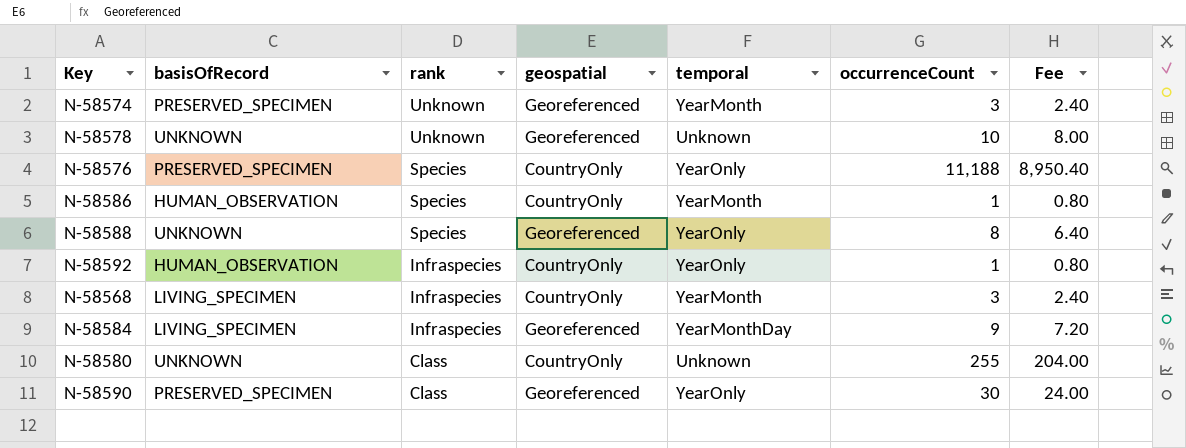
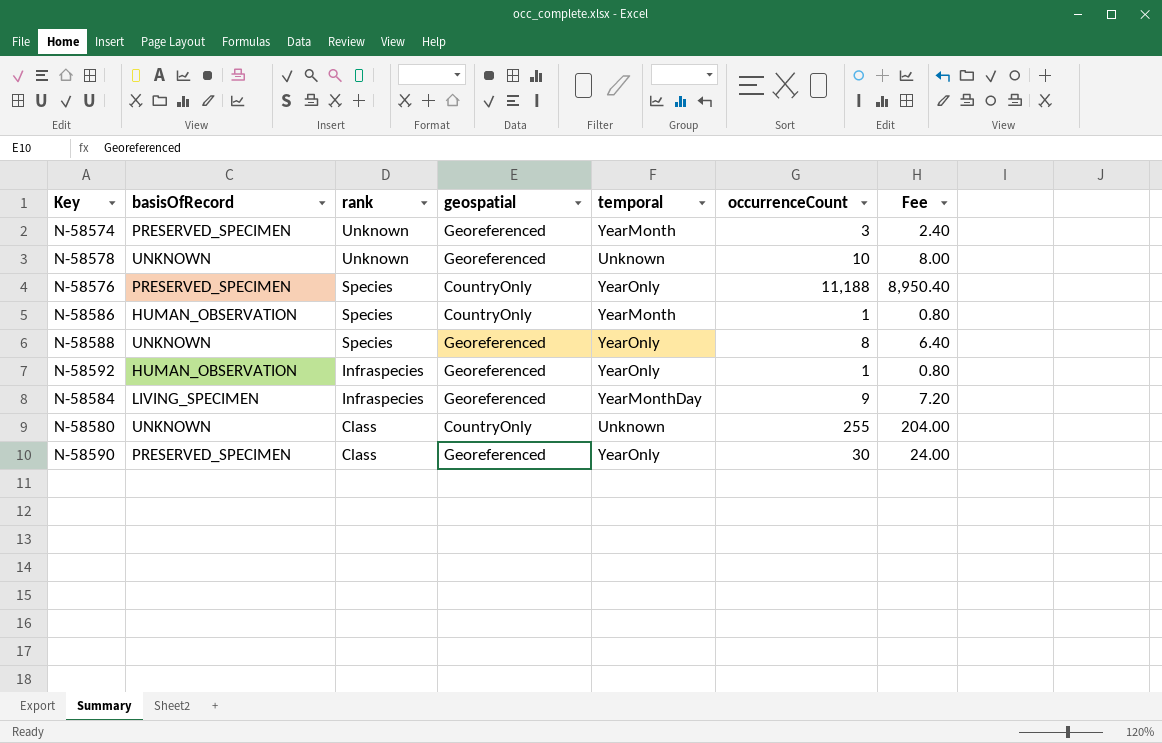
row N-58568: LIVING_SPECIMEN | Infraspecies | CountryOnly | YearMonth | 3 | 2.40 -> none
N-58592 | geospatial: CountryOnly -> Georeferenced

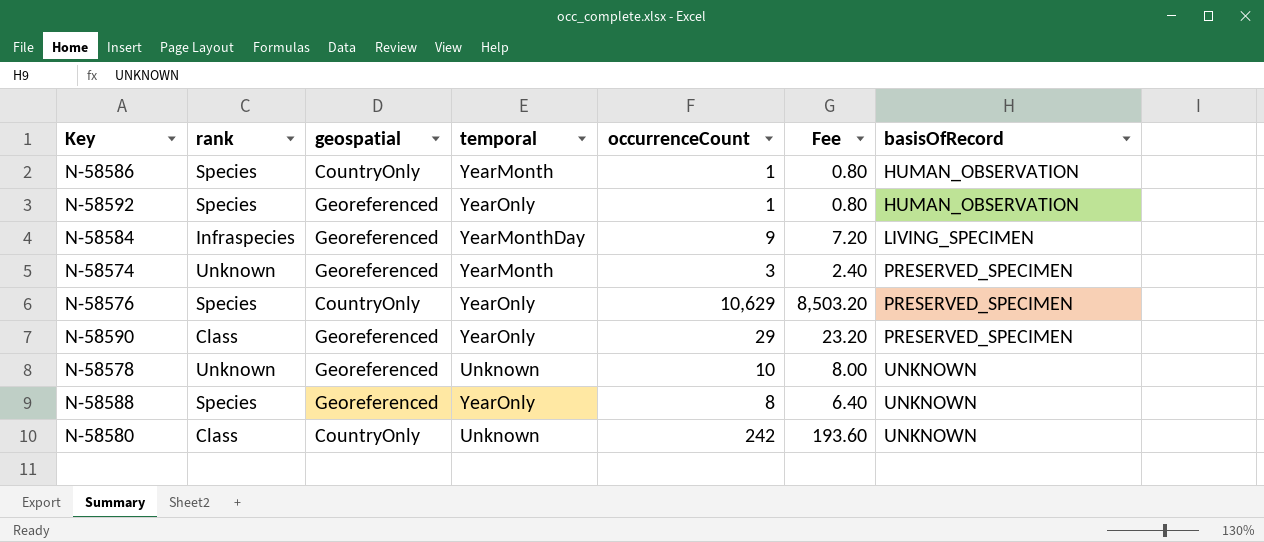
row order: rank descending -> basisOfRecord ascending
column basisOfRecord | position: 2 -> 7
N-58592 | rank: Infraspecies -> Species
N-58576 | occurrenceCount: 11,188 -> 10,629
N-58576 | Fee: 8,950.40 -> 8,503.20
N-58590 | occurrenceCount: 30 -> 29
N-58590 | Fee: 24.00 -> 23.20
N-58580 | occurrenceCount: 255 -> 242
N-58580 | Fee: 204.00 -> 193.60

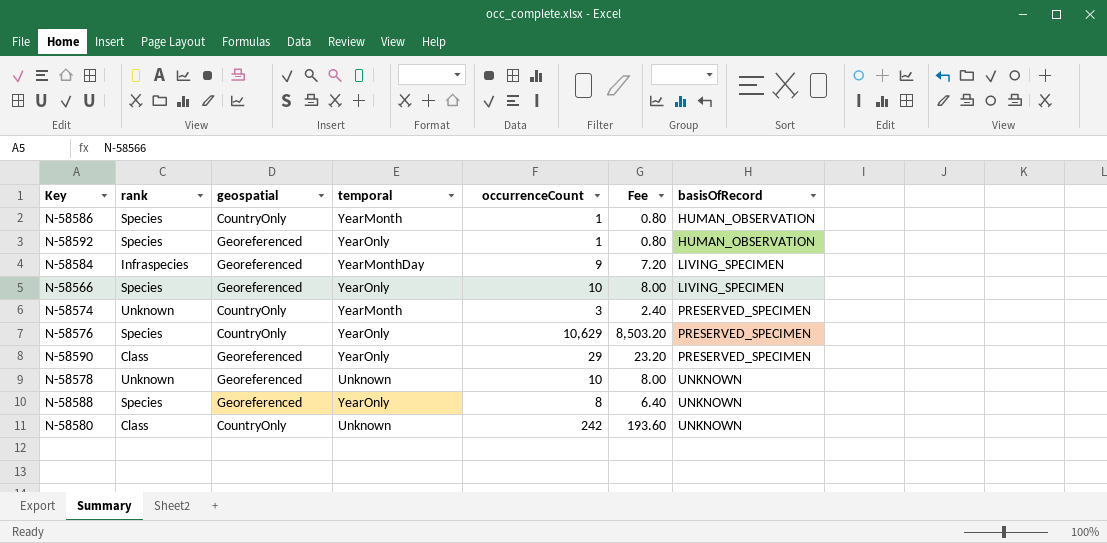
row N-58566: none -> Species | Georeferenced | YearOnly | 10 | 8.00 | LIVING_SPECIMEN
N-58574 | geospatial: Georeferenced -> CountryOnly

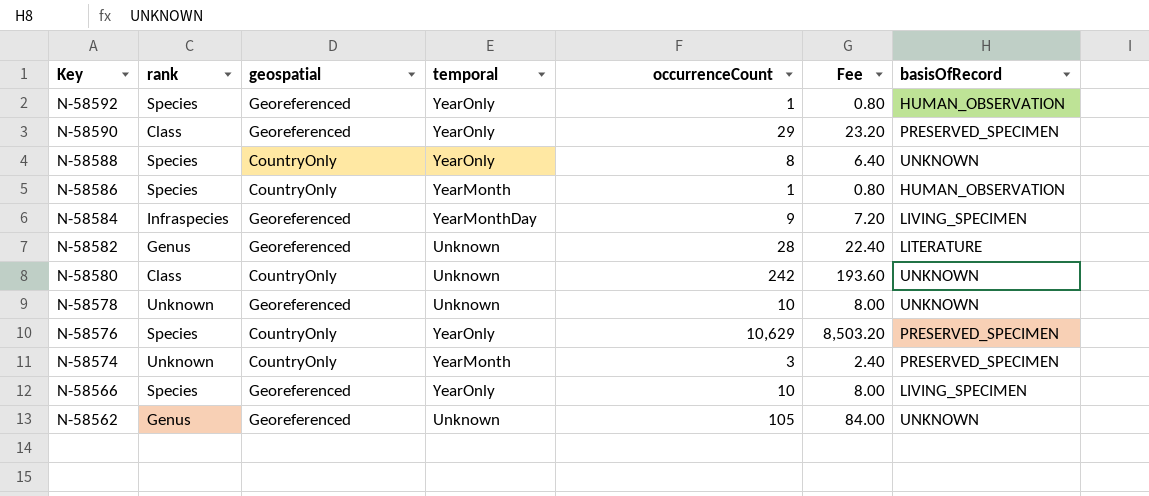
row order: basisOfRecord ascending -> Key descending
N-58588 | geospatial: Georeferenced -> CountryOnly
row N-58582: none -> Genus | Georeferenced | Unknown | 28 | 22.40 | LITERATURE
row N-58562: none -> Genus | Georeferenced | Unknown | 105 | 84.00 | UNKNOWN

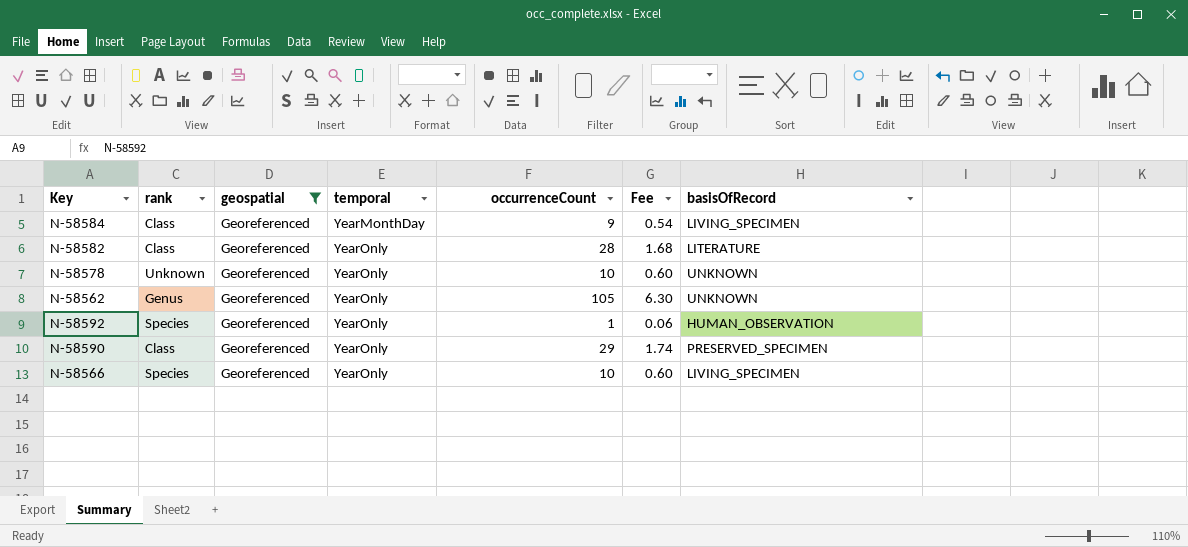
filter: none -> geospatial = Georeferenced
row order: Key descending -> temporal ascending
column Fee | formula: [occurrenceCount] * 0.8 -> [occurrenceCount] * 0.06
N-58584 | rank: Infraspecies -> Class
N-58582 | rank: Genus -> Class
N-58582 | temporal: Unknown -> YearOnly
N-58578 | temporal: Unknown -> YearOnly
N-58562 | temporal: Unknown -> YearOnly

